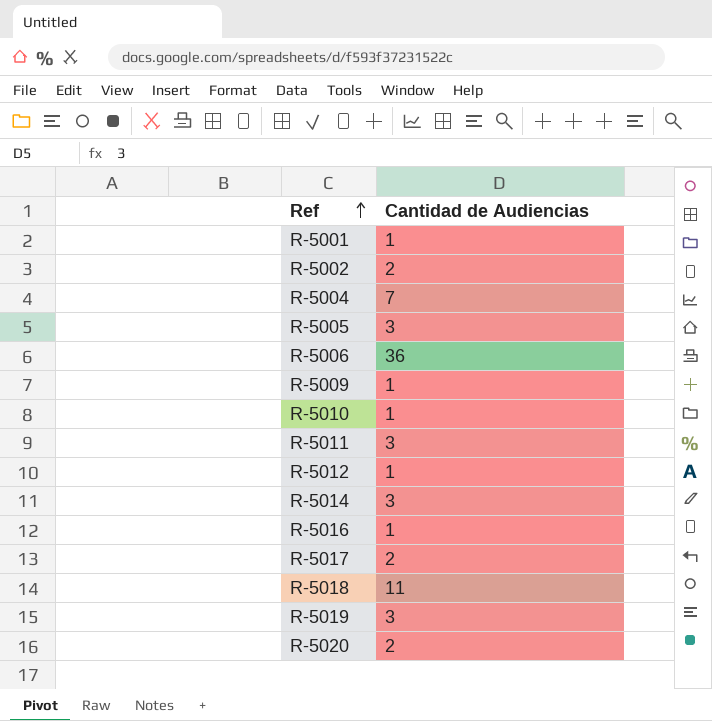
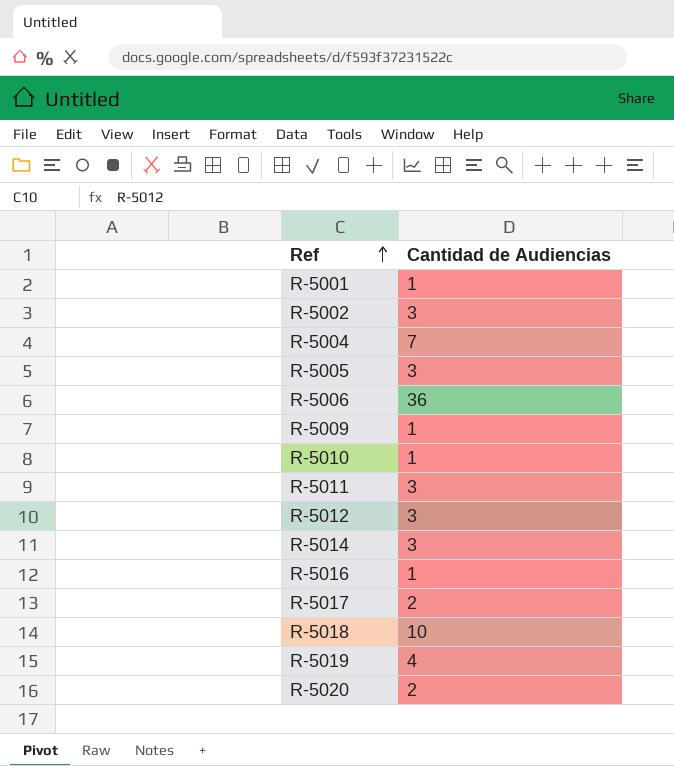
R-5002 | Cantidad de Audiencias: 2 -> 3
R-5012 | Cantidad de Audiencias: 1 -> 3
R-5018 | Cantidad de Audiencias: 11 -> 10
R-5019 | Cantidad de Audiencias: 3 -> 4

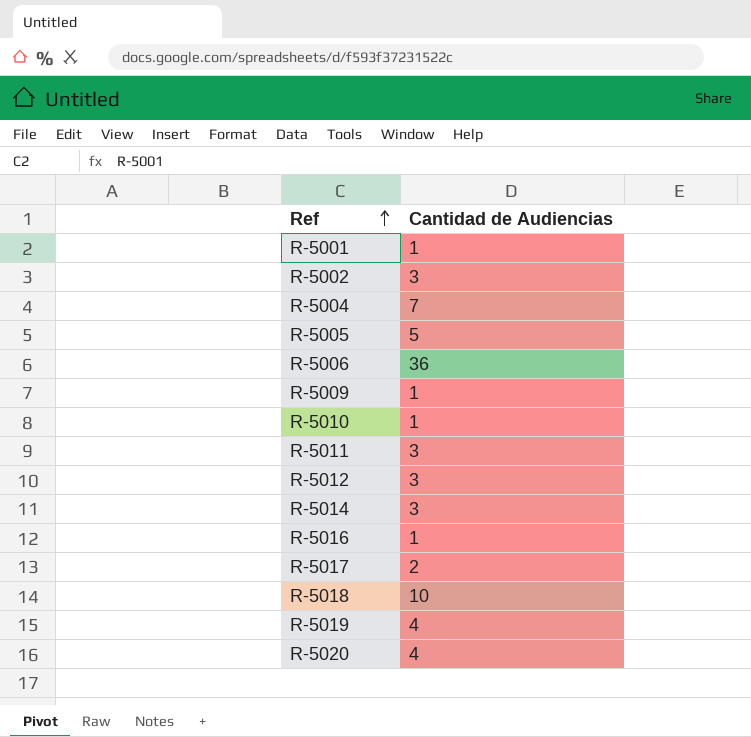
R-5005 | Cantidad de Audiencias: 3 -> 5
R-5020 | Cantidad de Audiencias: 2 -> 4

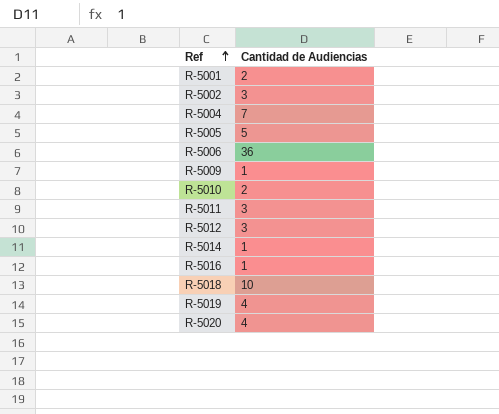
row R-5017: 2 -> none
R-5001 | Cantidad de Audiencias: 1 -> 2
R-5010 | Cantidad de Audiencias: 1 -> 2
R-5014 | Cantidad de Audiencias: 3 -> 1

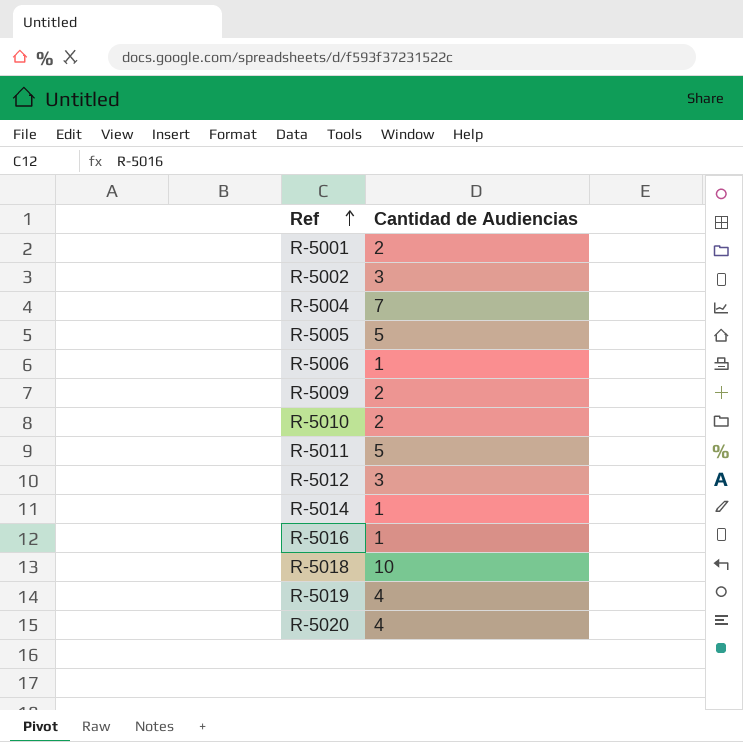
R-5006 | Cantidad de Audiencias: 36 -> 1
R-5009 | Cantidad de Audiencias: 1 -> 2
R-5011 | Cantidad de Audiencias: 3 -> 5

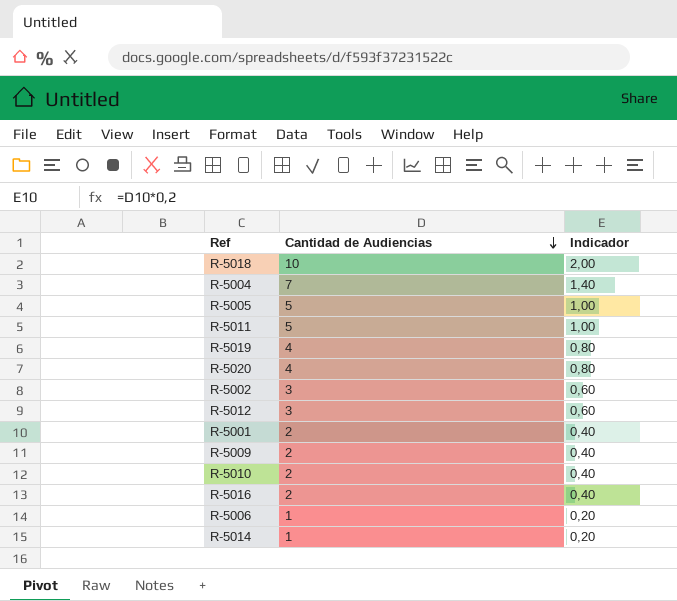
row order: Ref ascending -> Cantidad de Audiencias descending
column Indicador | formula: none -> [Cantidad de Audiencias] * 0,2
R-5016 | Cantidad de Audiencias: 1 -> 2

